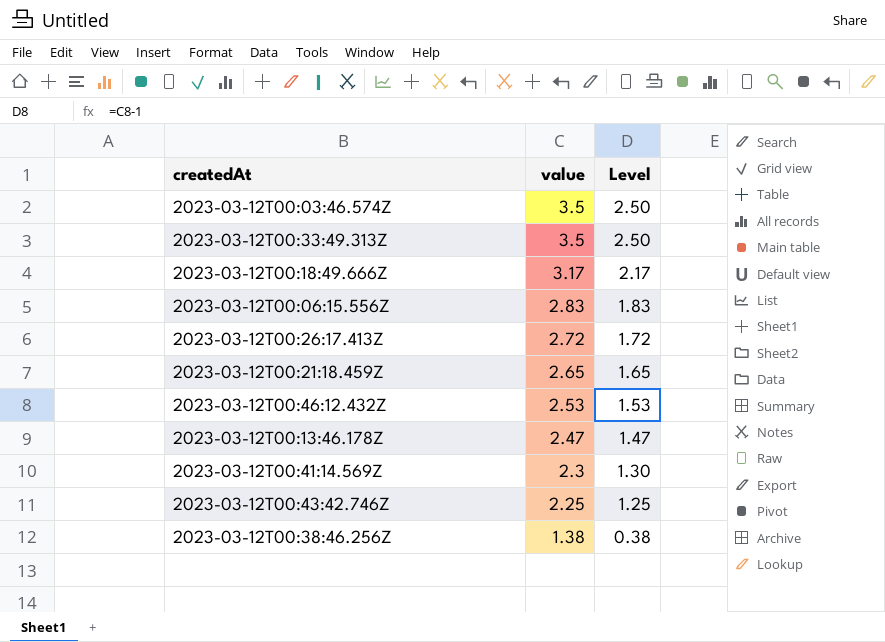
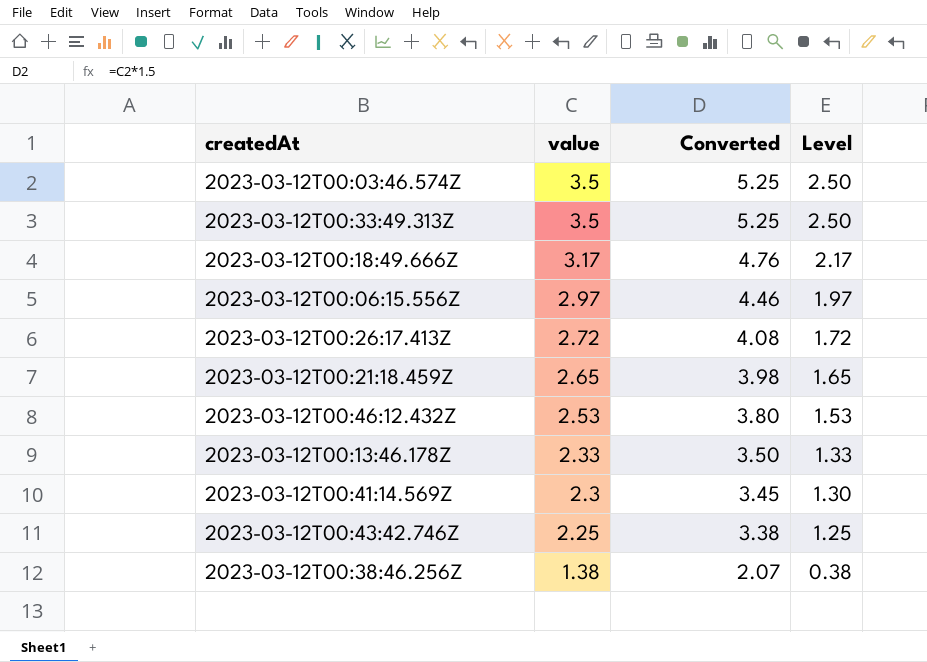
column Converted | formula: none -> [value] * 1.5
2023-03-12T00:06:15.556Z | value: 2.83 -> 2.97
2023-03-12T00:06:15.556Z | Level: 1.83 -> 1.97
2023-03-12T00:13:46.178Z | value: 2.47 -> 2.33
2023-03-12T00:13:46.178Z | Level: 1.47 -> 1.33

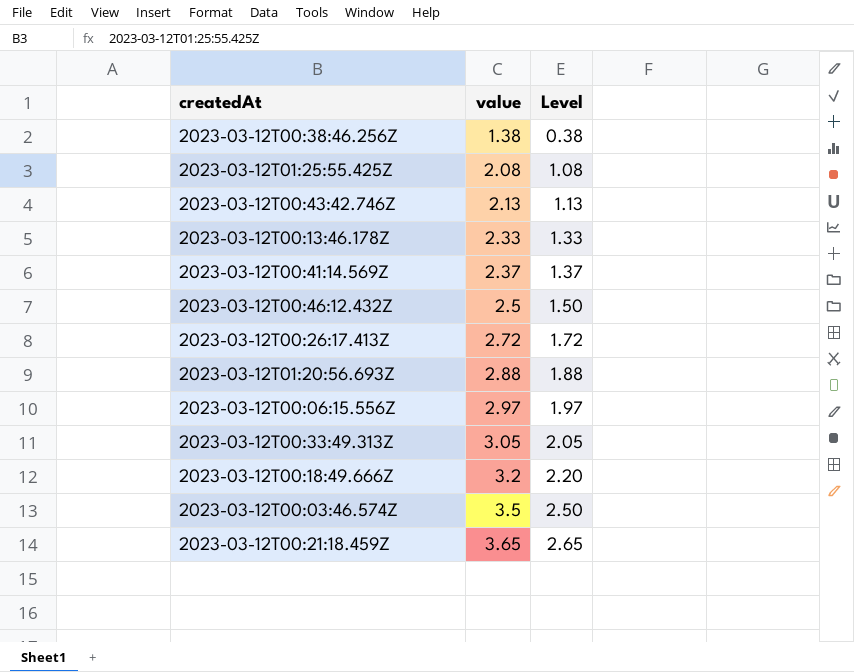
row order: value descending -> value ascending
column Converted | formula: [value] * 1.5 -> none
row 2023-03-12T01:25:55.425Z: none -> 2.08 | 1.08
2023-03-12T00:43:42.746Z | value: 2.25 -> 2.13
2023-03-12T00:43:42.746Z | Level: 1.25 -> 1.13
2023-03-12T00:41:14.569Z | value: 2.3 -> 2.37
2023-03-12T00:41:14.569Z | Level: 1.30 -> 1.37
2023-03-12T00:46:12.432Z | value: 2.53 -> 2.5
2023-03-12T00:46:12.432Z | Level: 1.53 -> 1.50
row 2023-03-12T01:20:56.693Z: none -> 2.88 | 1.88
2023-03-12T00:33:49.313Z | value: 3.5 -> 3.05
2023-03-12T00:33:49.313Z | Level: 2.50 -> 2.05
2023-03-12T00:18:49.666Z | value: 3.17 -> 3.2
2023-03-12T00:18:49.666Z | Level: 2.17 -> 2.20
2023-03-12T00:21:18.459Z | value: 2.65 -> 3.65
2023-03-12T00:21:18.459Z | Level: 1.65 -> 2.65

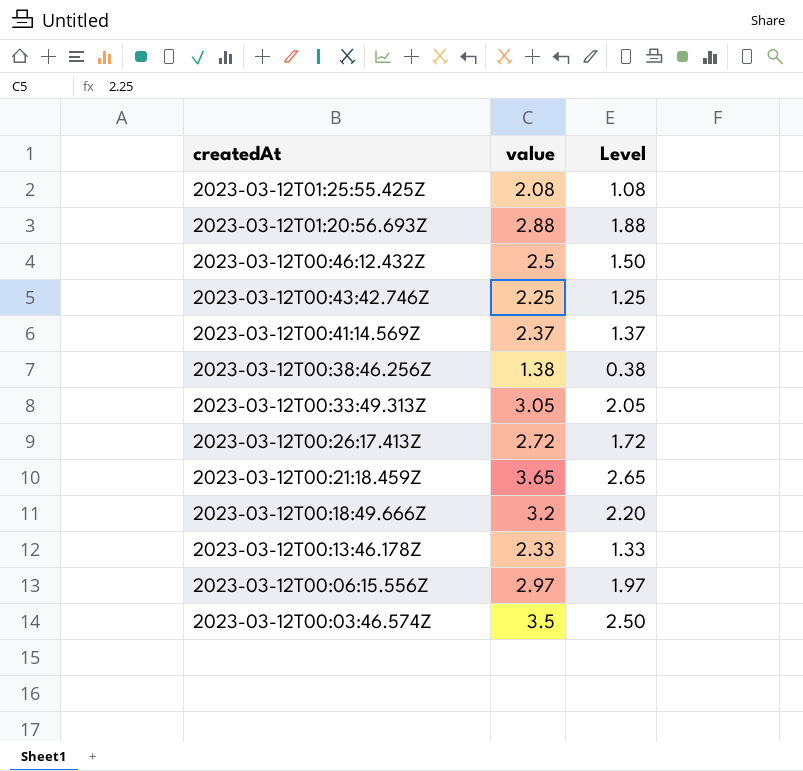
row order: value ascending -> createdAt descending
2023-03-12T00:43:42.746Z | value: 2.13 -> 2.25
2023-03-12T00:43:42.746Z | Level: 1.13 -> 1.25

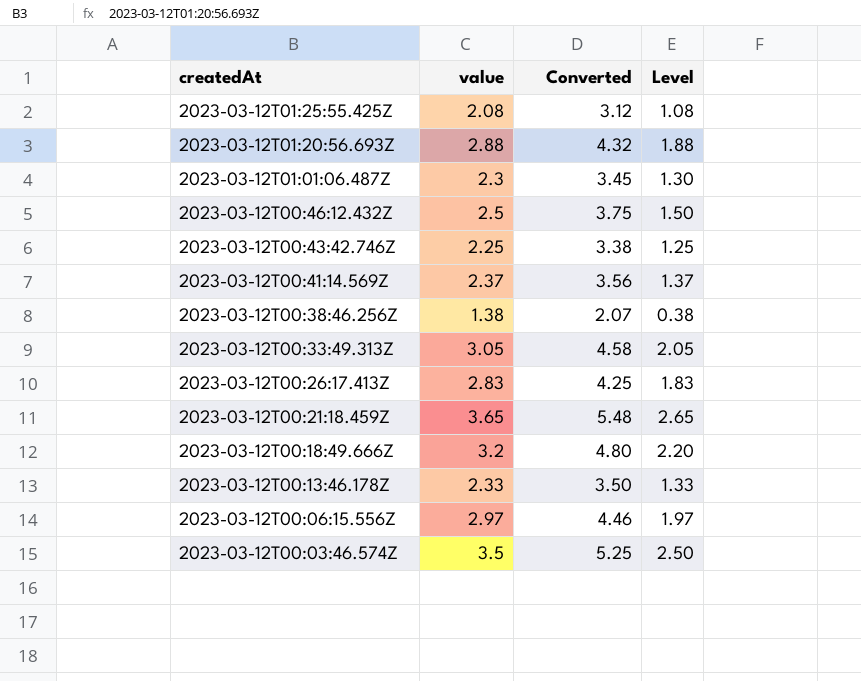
column Converted | formula: none -> [value] * 1.5
row 2023-03-12T01:01:06.487Z: none -> 2.3 | 3.45 | 1.30
2023-03-12T00:26:17.413Z | value: 2.72 -> 2.83
2023-03-12T00:26:17.413Z | Level: 1.72 -> 1.83

